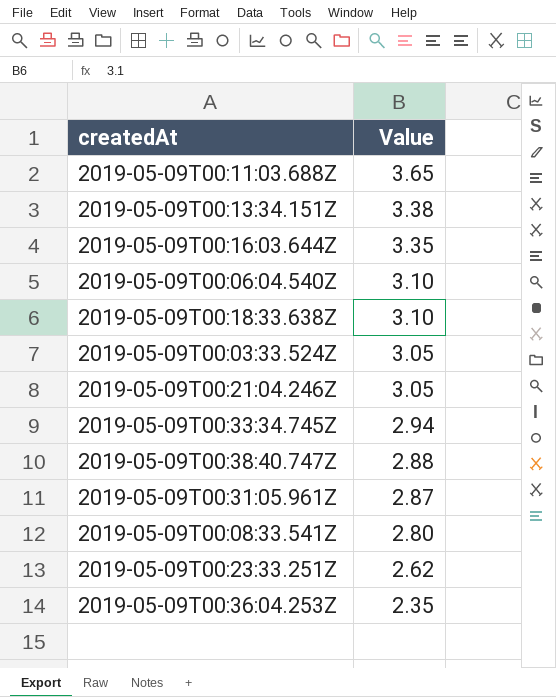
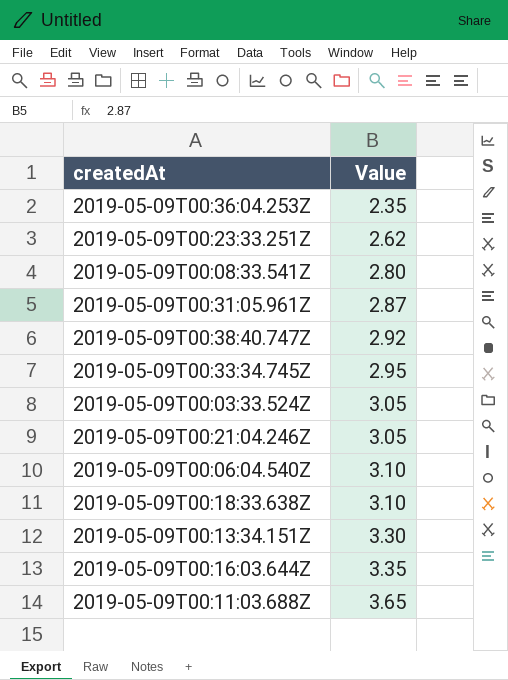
row order: Value descending -> Value ascending
2019-05-09T00:38:40.747Z | Value: 2.88 -> 2.92
2019-05-09T00:33:34.745Z | Value: 2.94 -> 2.95
2019-05-09T00:13:34.151Z | Value: 3.38 -> 3.30

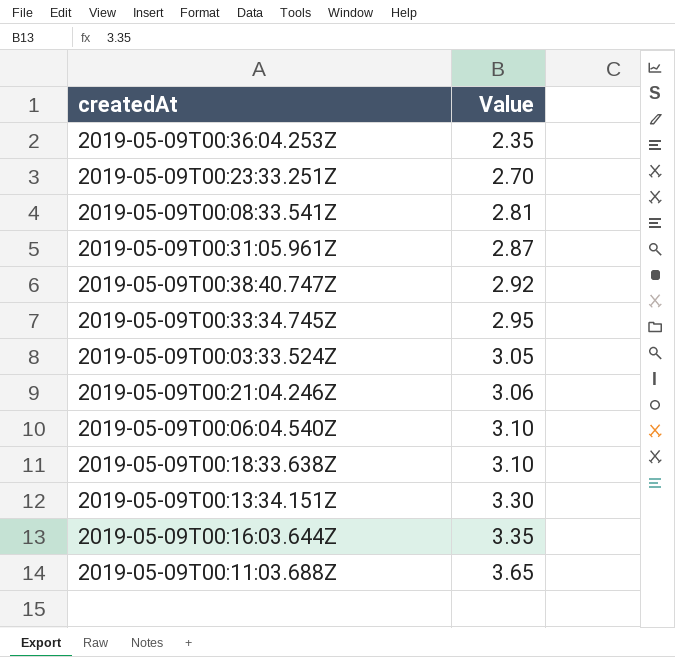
2019-05-09T00:23:33.251Z | Value: 2.62 -> 2.70
2019-05-09T00:08:33.541Z | Value: 2.80 -> 2.81
2019-05-09T00:21:04.246Z | Value: 3.05 -> 3.06

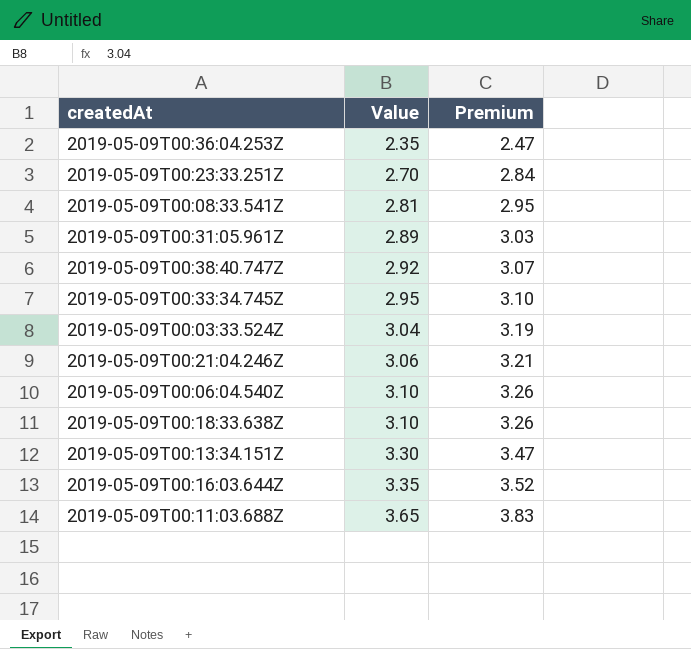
column Premium | formula: none -> [Value] * 1.05
2019-05-09T00:31:05.961Z | Value: 2.87 -> 2.89
2019-05-09T00:03:33.524Z | Value: 3.05 -> 3.04

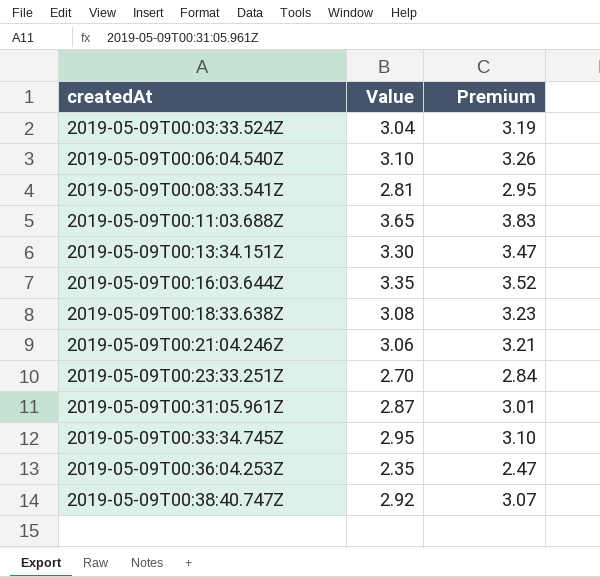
row order: Value ascending -> createdAt ascending
2019-05-09T00:18:33.638Z | Value: 3.10 -> 3.08
2019-05-09T00:18:33.638Z | Premium: 3.26 -> 3.23
2019-05-09T00:31:05.961Z | Value: 2.89 -> 2.87
2019-05-09T00:31:05.961Z | Premium: 3.03 -> 3.01

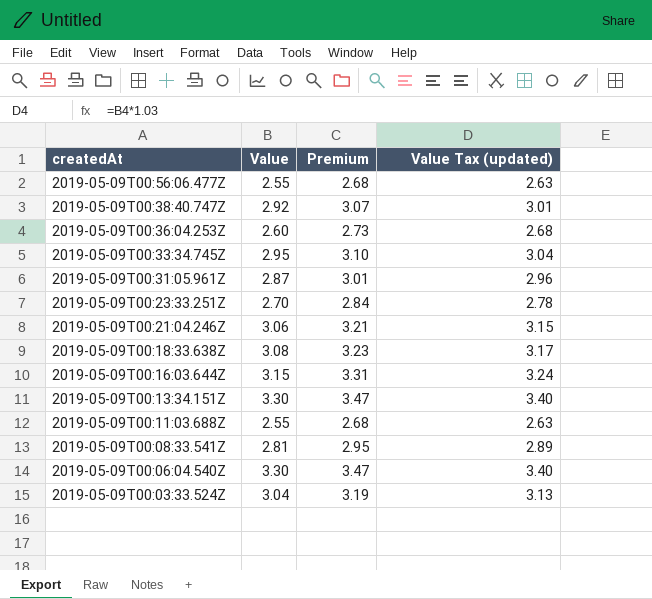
row order: createdAt ascending -> createdAt descending
column Value Tax (updated) | formula: none -> [Value] * 1.03
row 2019-05-09T00:56:06.477Z: none -> 2.55 | 2.68 | 2.63
2019-05-09T00:36:04.253Z | Value: 2.35 -> 2.60
2019-05-09T00:36:04.253Z | Premium: 2.47 -> 2.73
2019-05-09T00:16:03.644Z | Value: 3.35 -> 3.15
2019-05-09T00:16:03.644Z | Premium: 3.52 -> 3.31
2019-05-09T00:11:03.688Z | Value: 3.65 -> 2.55
2019-05-09T00:11:03.688Z | Premium: 3.83 -> 2.68
2019-05-09T00:06:04.540Z | Value: 3.10 -> 3.30
2019-05-09T00:06:04.540Z | Premium: 3.26 -> 3.47

